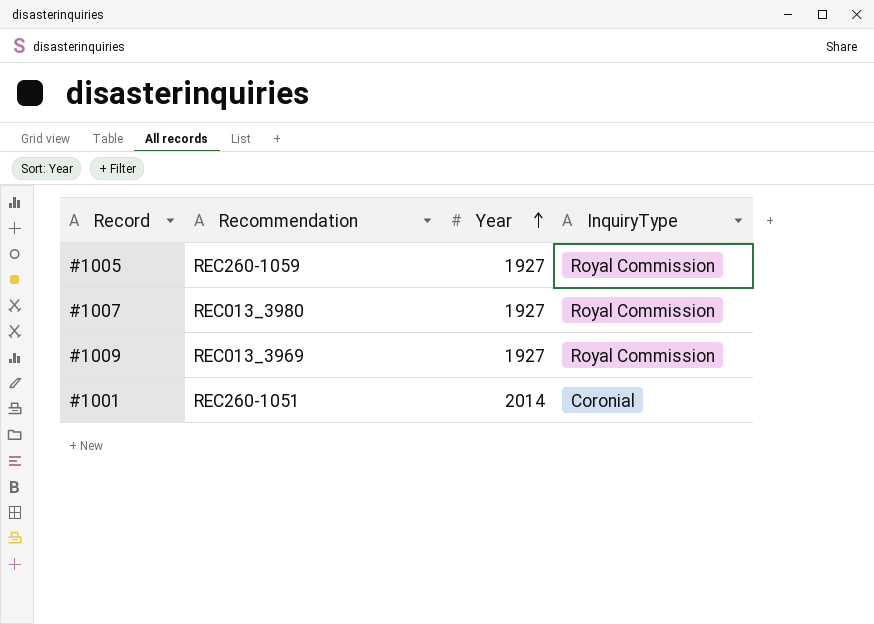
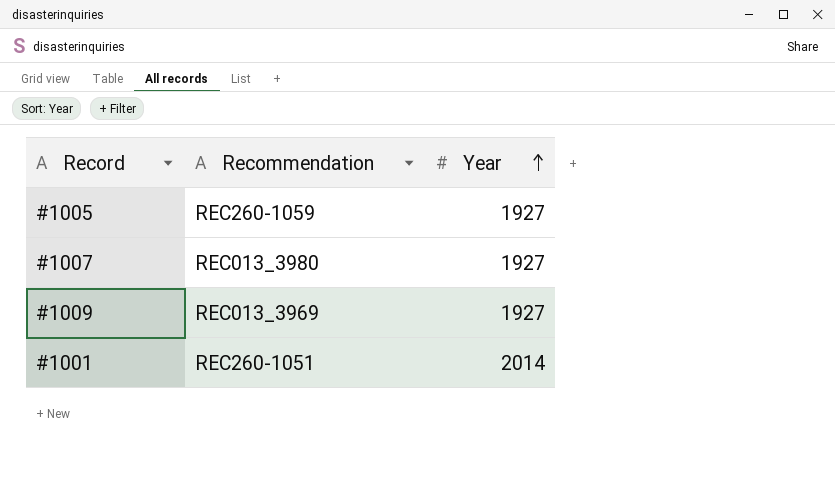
column InquiryType | position: 4 -> none

